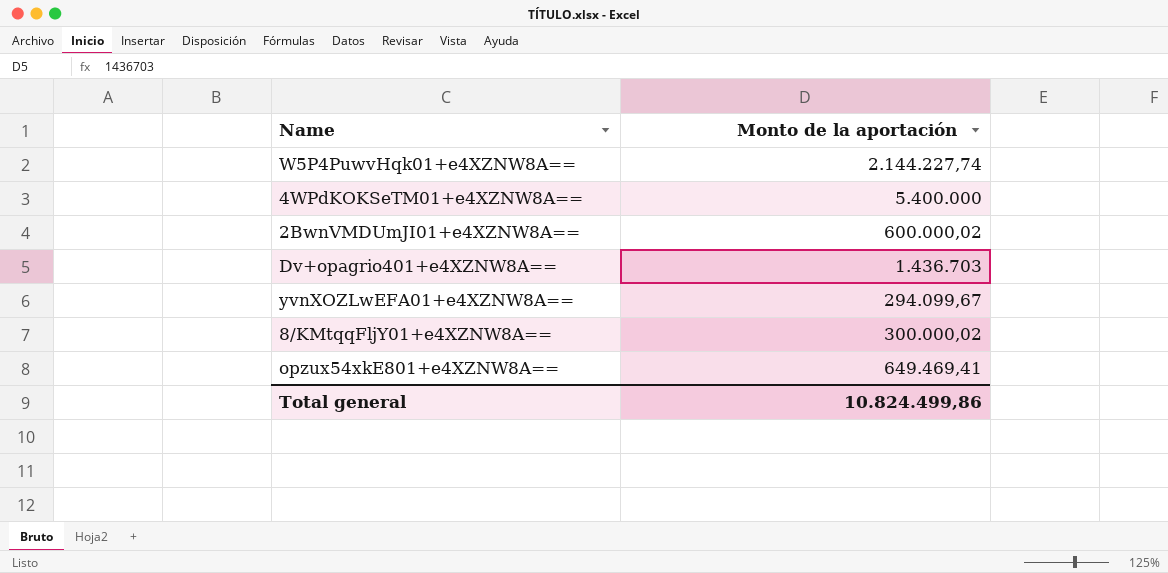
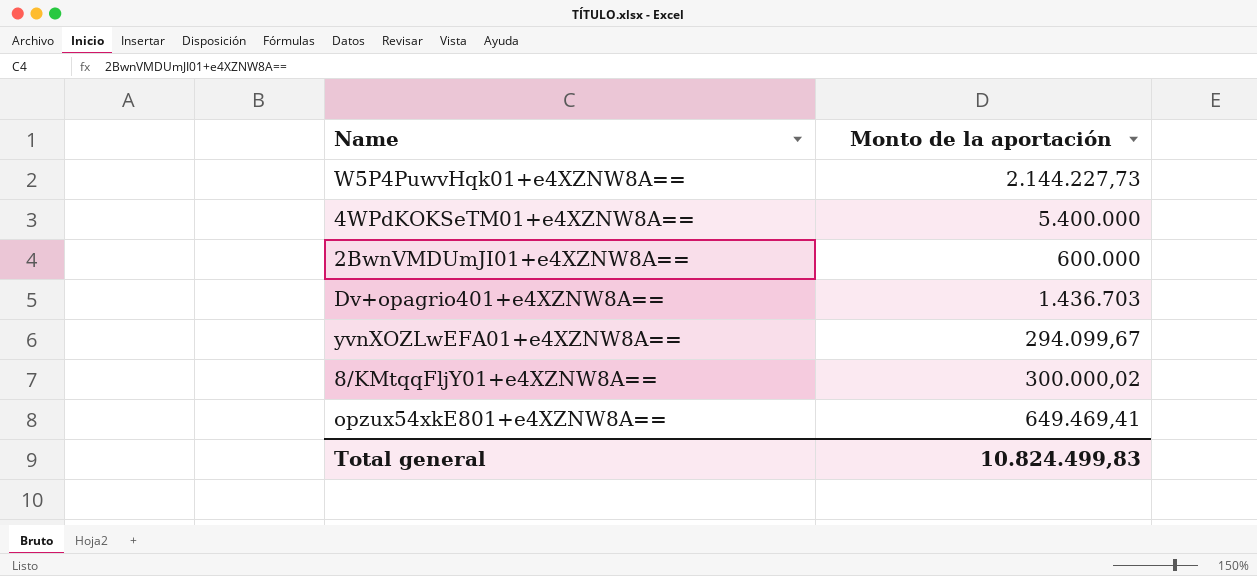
W5P4PuwvHqk01+e4XZNW8A== | Monto de la aportación: 2.144.227,74 -> 2.144.227,73
2BwnVMDUmJI01+e4XZNW8A== | Monto de la aportación: 600.000,02 -> 600.000
Total general | Monto de la aportación: 10.824.499,86 -> 10.824.499,83

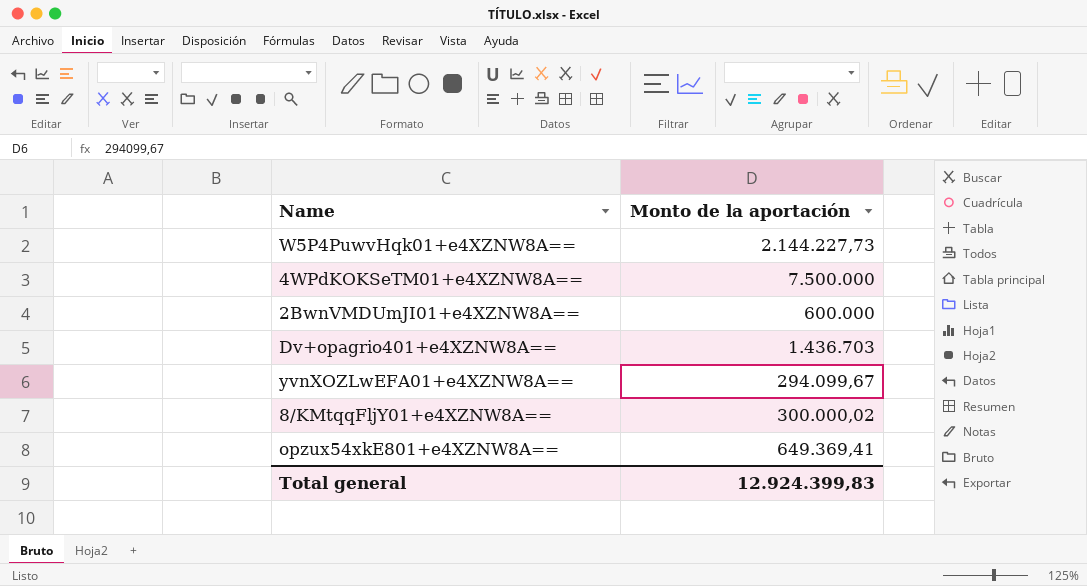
4WPdKOKSeTM01+e4XZNW8A== | Monto de la aportación: 5.400.000 -> 7.500.000
opzux54xkE801+e4XZNW8A== | Monto de la aportación: 649.469,41 -> 649.369,41
Total general | Monto de la aportación: 10.824.499,83 -> 12.924.399,83

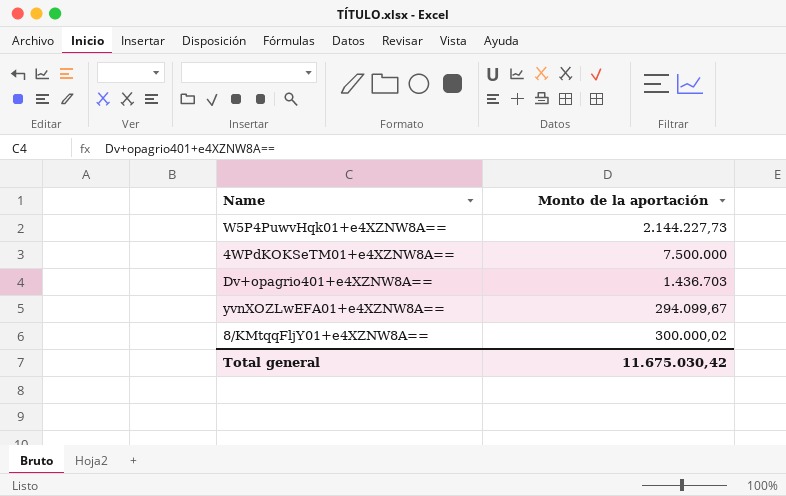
row 2BwnVMDUmJI01+e4XZNW8A==: 600.000 -> none
row opzux54xkE801+e4XZNW8A==: 649.369,41 -> none
Total general | Monto de la aportación: 12.924.399,83 -> 11.675.030,42

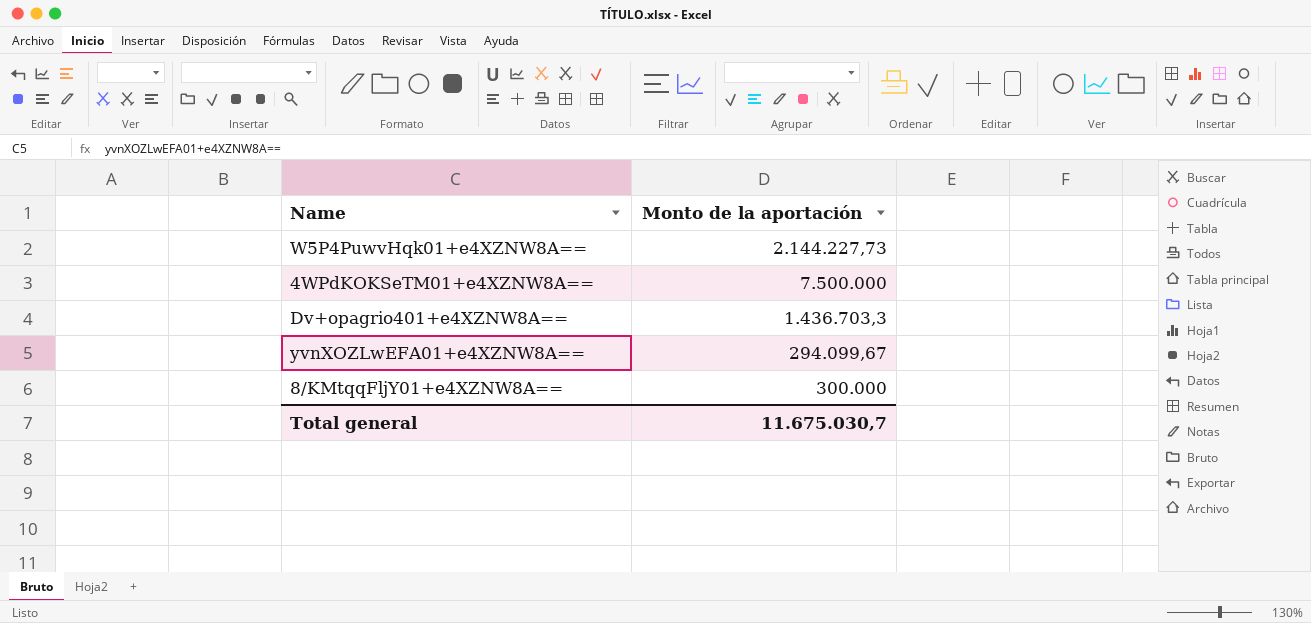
Dv+opagrio401+e4XZNW8A== | Monto de la aportación: 1.436.703 -> 1.436.703,3
8/KMtqqFljY01+e4XZNW8A== | Monto de la aportación: 300.000,02 -> 300.000
Total general | Monto de la aportación: 11.675.030,42 -> 11.675.030,7

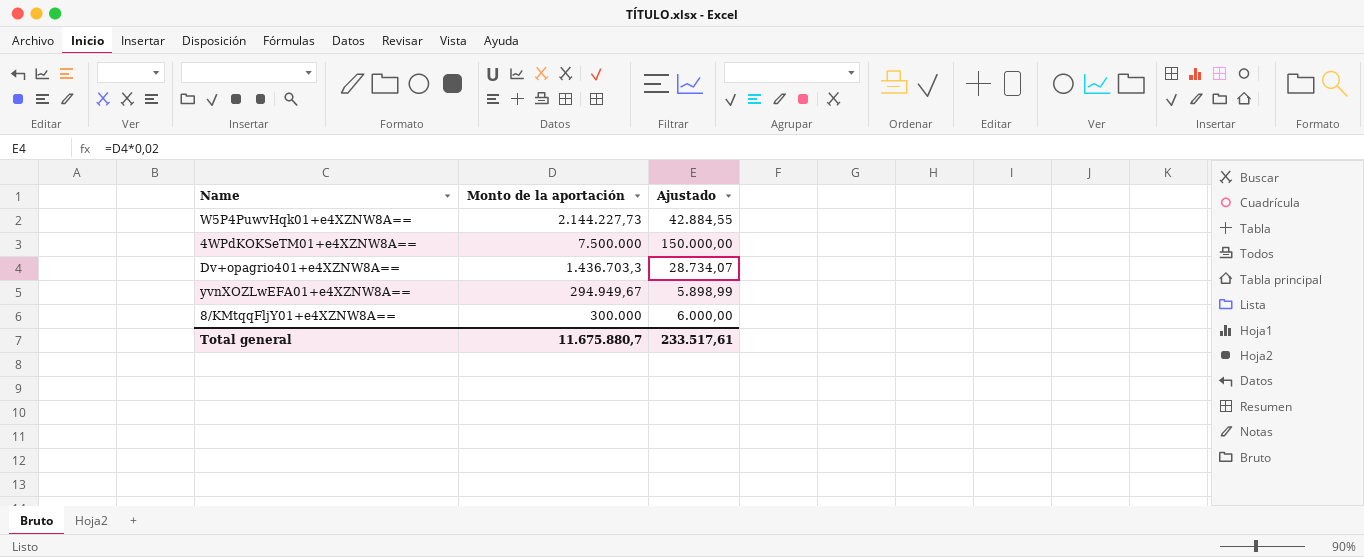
column Ajustado | formula: none -> [Monto de la aportación] * 0,02
yvnXOZLwEFA01+e4XZNW8A== | Monto de la aportación: 294.099,67 -> 294.949,67
Total general | Monto de la aportación: 11.675.030,7 -> 11.675.880,7

